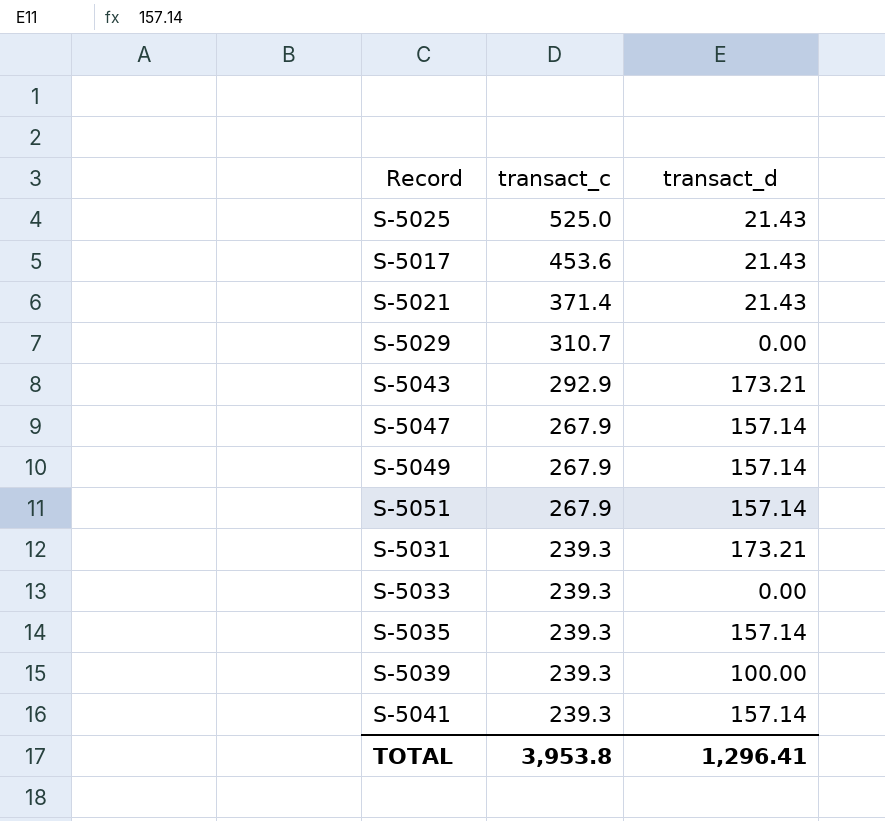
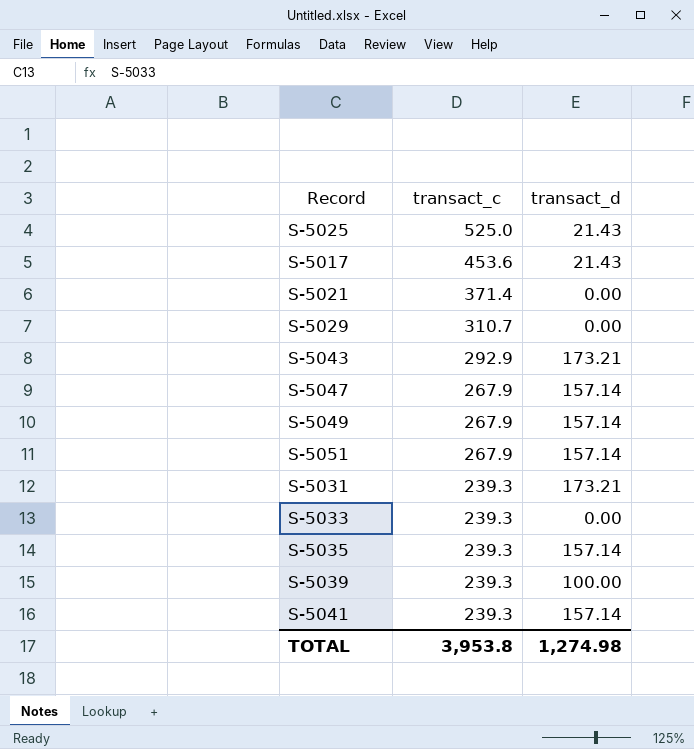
S-5021 | transact_d: 21.43 -> 0.00
TOTAL | transact_d: 1,296.41 -> 1,274.98

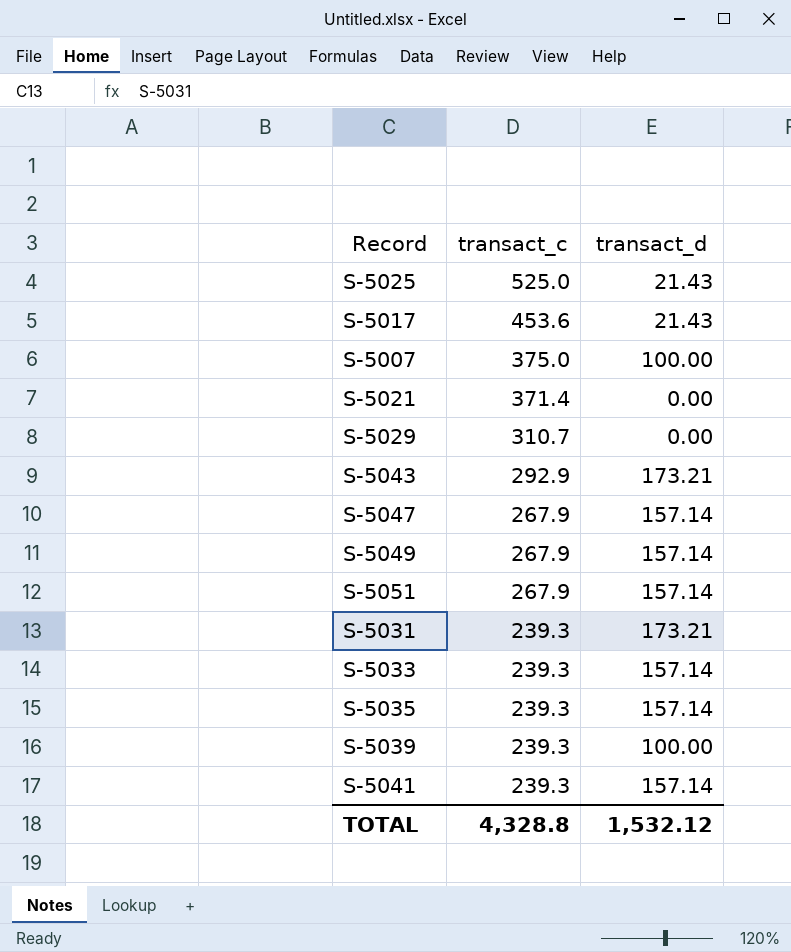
row S-5007: none -> 375.0 | 100.00
S-5033 | transact_d: 0.00 -> 157.14
TOTAL | transact_c: 3,953.8 -> 4,328.8
TOTAL | transact_d: 1,274.98 -> 1,532.12

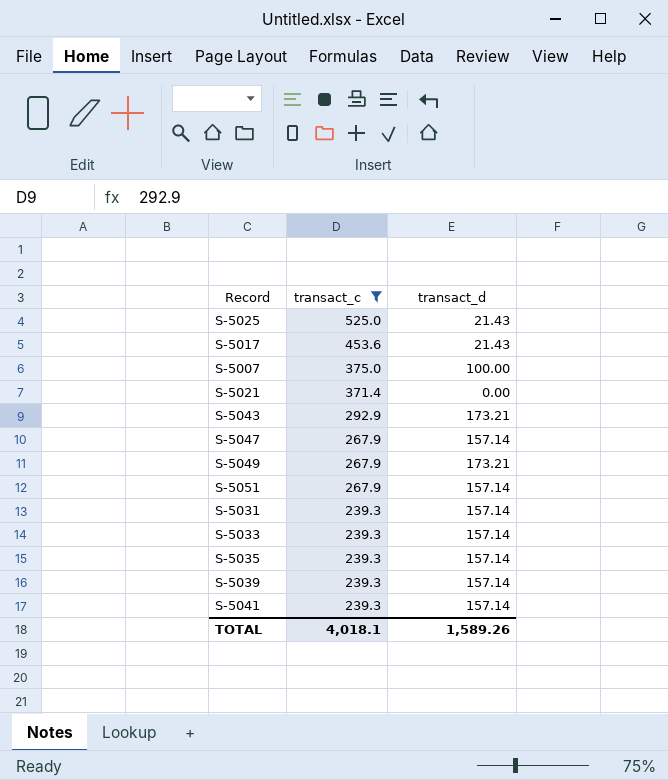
filter: none -> transact_c != 310.7
S-5049 | transact_d: 157.14 -> 173.21
S-5031 | transact_d: 173.21 -> 157.14
S-5039 | transact_d: 100.00 -> 157.14
TOTAL | transact_c: 4,328.8 -> 4,018.1
TOTAL | transact_d: 1,532.12 -> 1,589.26

